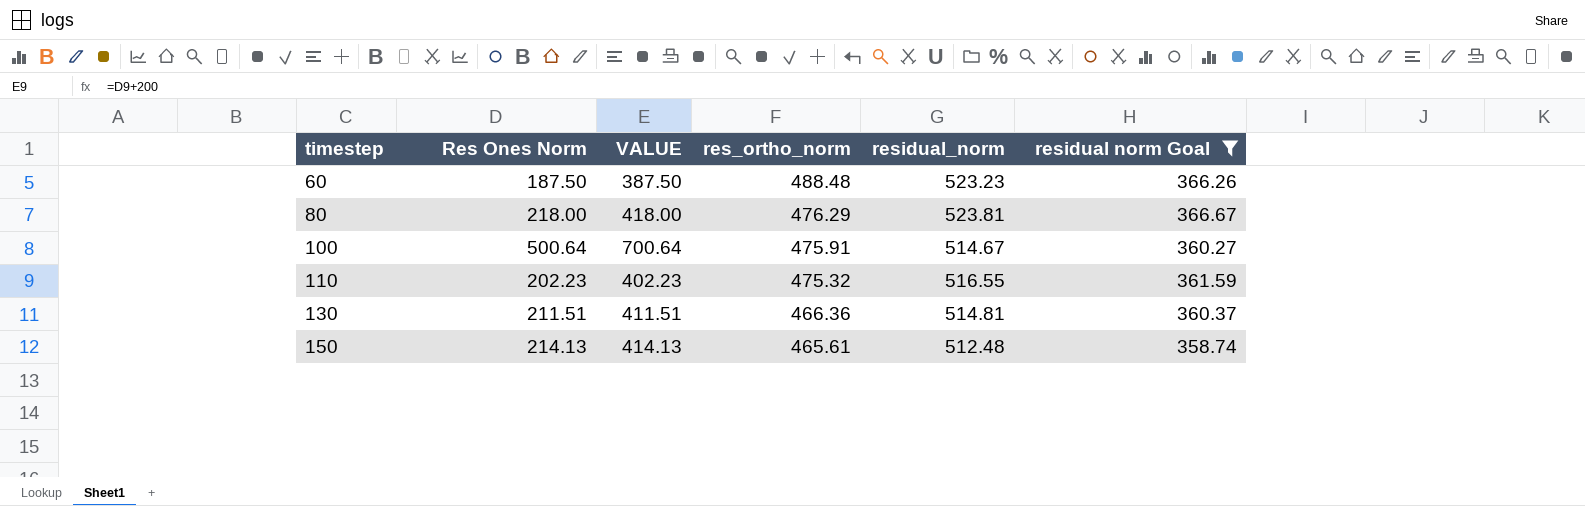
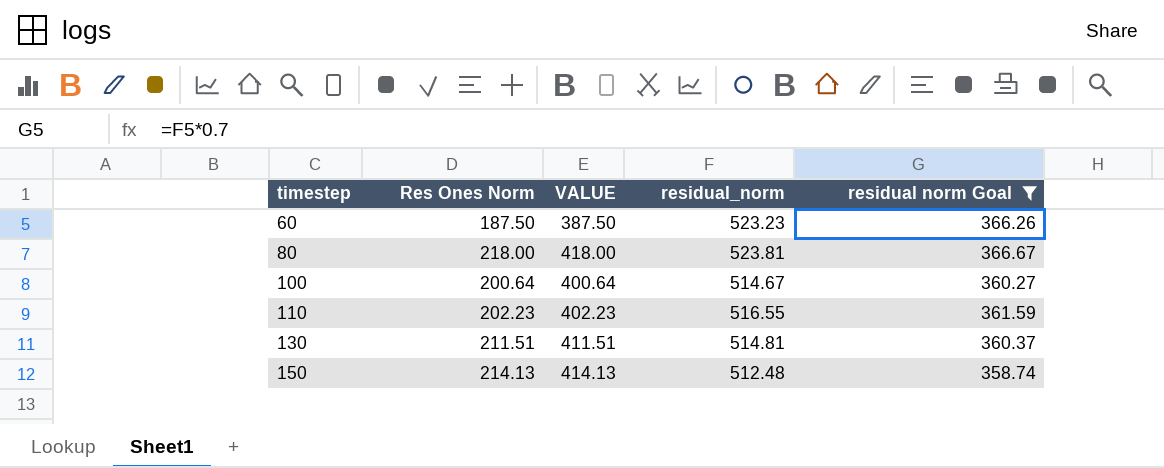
column res_ortho_norm | position: 4 -> none
100 | Res Ones Norm: 500.64 -> 200.64
100 | VALUE: 700.64 -> 400.64

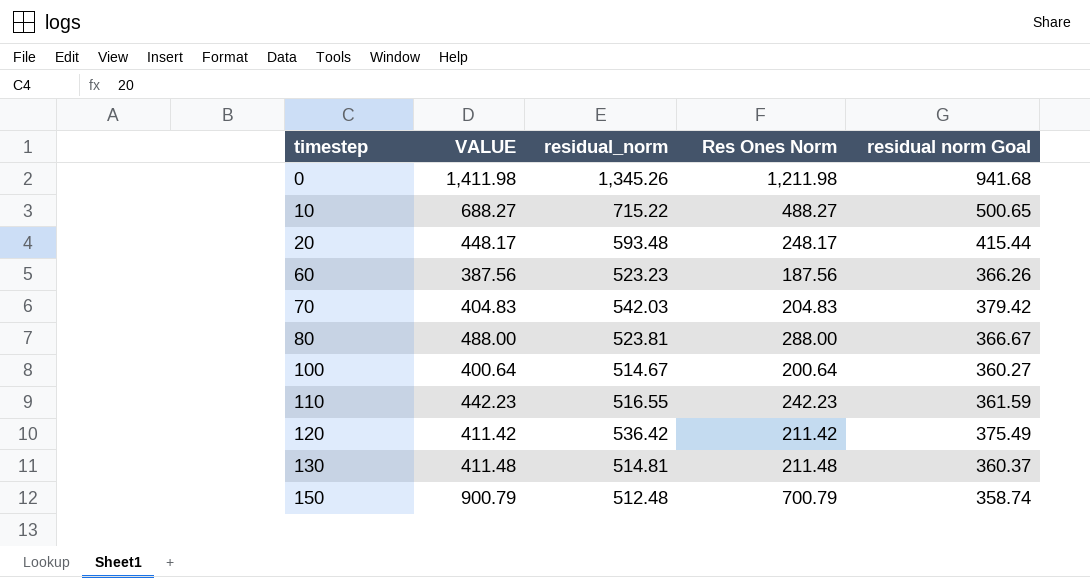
filter: residual norm Goal <= 366.67 -> none
column Res Ones Norm | position: 2 -> 4
60 | VALUE: 387.50 -> 387.56
60 | Res Ones Norm: 187.50 -> 187.56
80 | VALUE: 418.00 -> 488.00
80 | Res Ones Norm: 218.00 -> 288.00
110 | VALUE: 402.23 -> 442.23
110 | Res Ones Norm: 202.23 -> 242.23
130 | VALUE: 411.51 -> 411.48
130 | Res Ones Norm: 211.51 -> 211.48
150 | VALUE: 414.13 -> 900.79
150 | Res Ones Norm: 214.13 -> 700.79

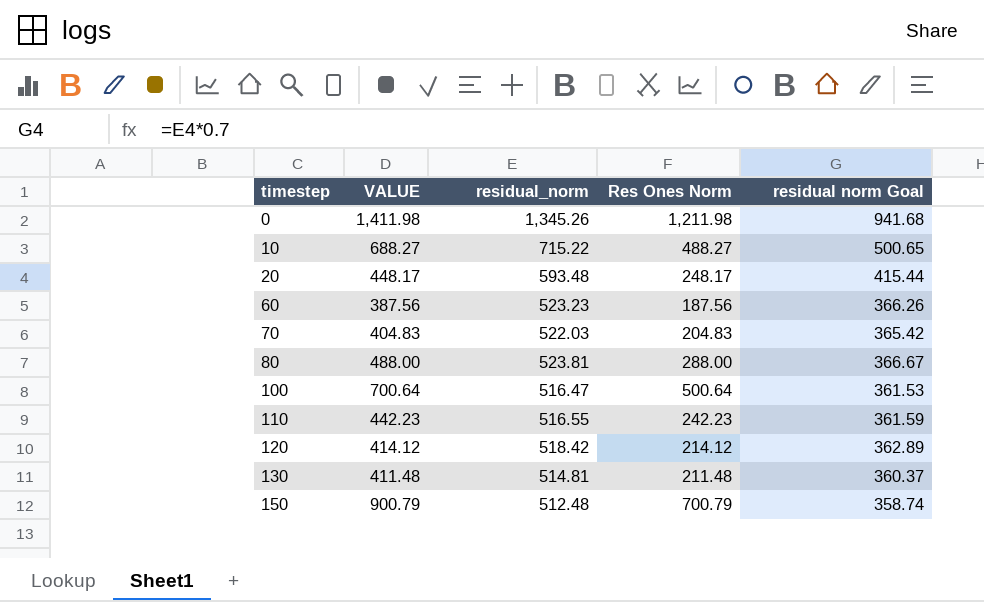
70 | residual_norm: 542.03 -> 522.03
70 | residual norm Goal: 379.42 -> 365.42
100 | VALUE: 400.64 -> 700.64
100 | residual_norm: 514.67 -> 516.47
100 | Res Ones Norm: 200.64 -> 500.64
100 | residual norm Goal: 360.27 -> 361.53
120 | VALUE: 411.42 -> 414.12
120 | residual_norm: 536.42 -> 518.42
120 | Res Ones Norm: 211.42 -> 214.12
120 | residual norm Goal: 375.49 -> 362.89

